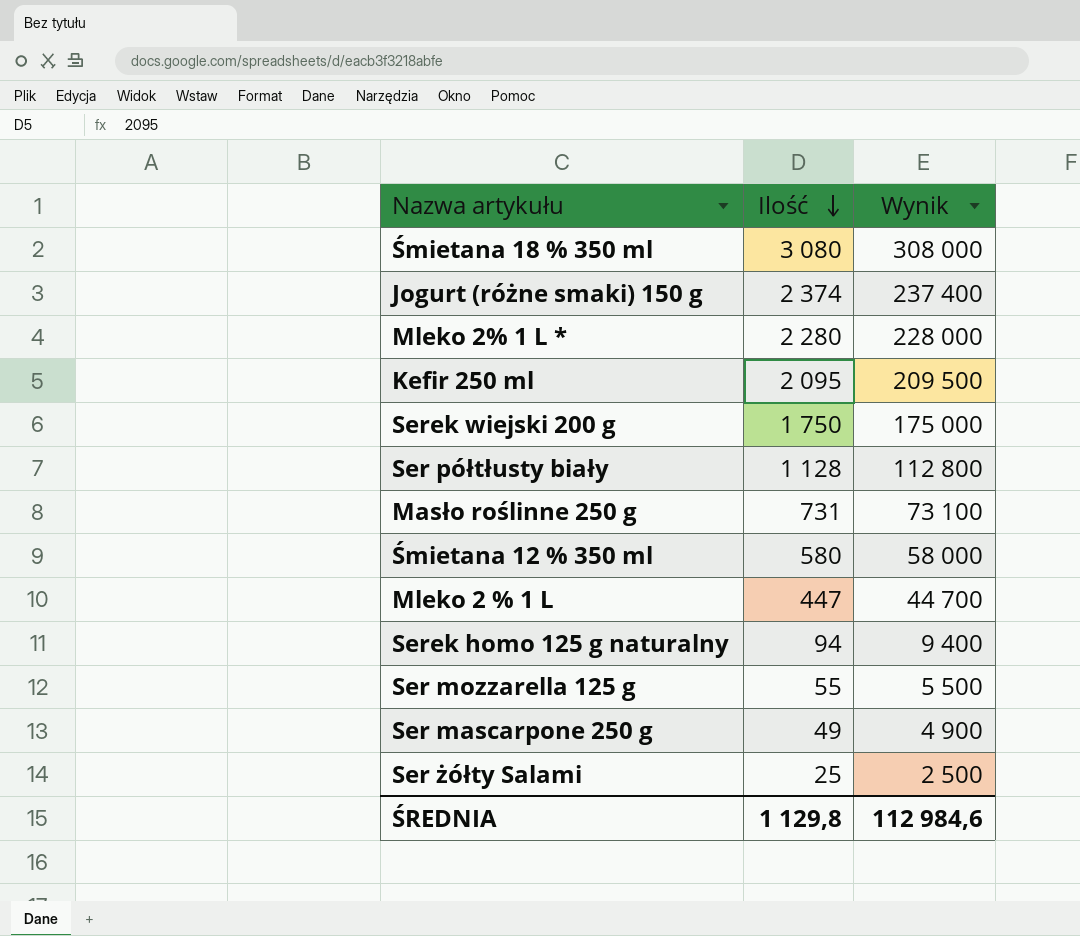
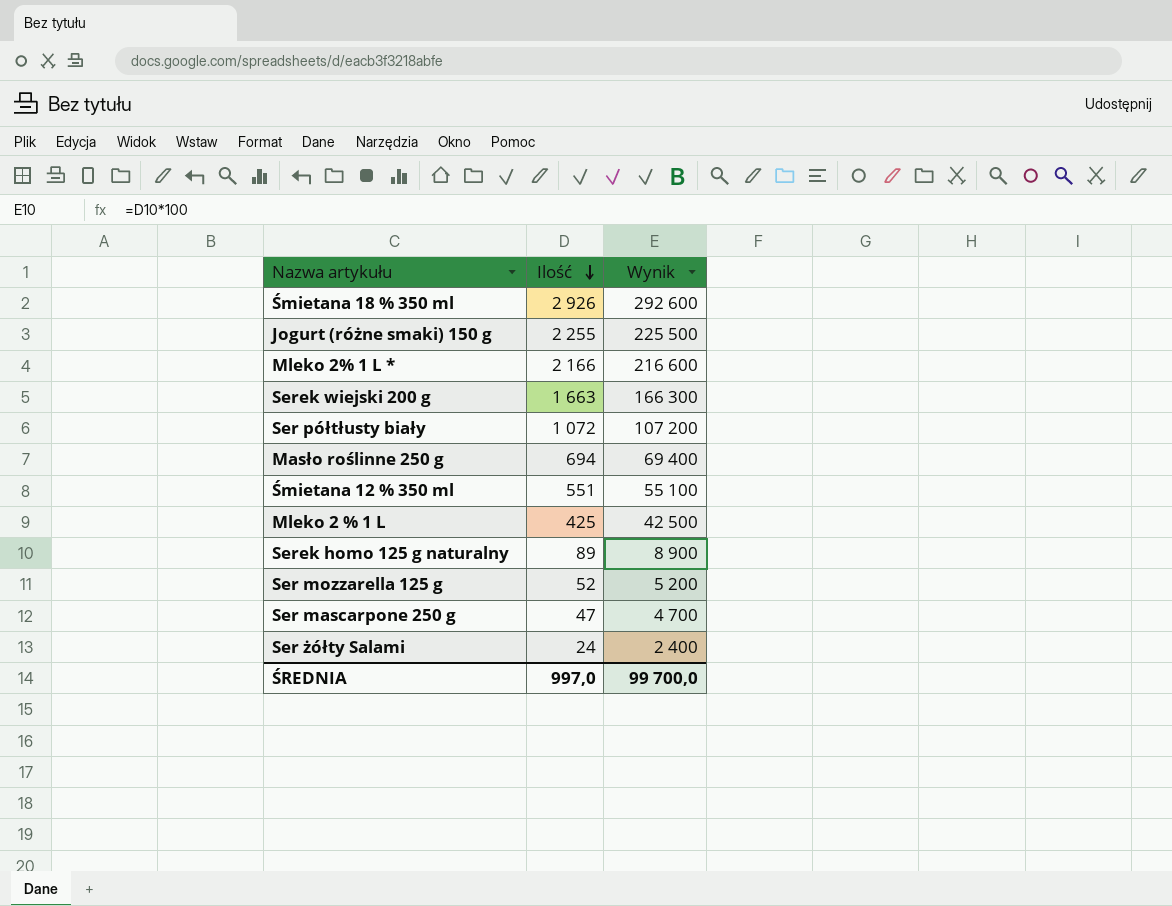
row Kefir 250 ml: 2 095 | 209 500 -> none
Śmietana 18 % 350 ml | Ilość: 3 080 -> 2 926
Śmietana 18 % 350 ml | Wynik: 308 000 -> 292 600
Jogurt (różne smaki) 150 g | Ilość: 2 374 -> 2 255
Jogurt (różne smaki) 150 g | Wynik: 237 400 -> 225 500
Mleko 2% 1 L * | Ilość: 2 280 -> 2 166
Mleko 2% 1 L * | Wynik: 228 000 -> 216 600
Serek wiejski 200 g | Ilość: 1 750 -> 1 663
Serek wiejski 200 g | Wynik: 175 000 -> 166 300
Ser półtłusty biały | Ilość: 1 128 -> 1 072
Ser półtłusty biały | Wynik: 112 800 -> 107 200
Masło roślinne 250 g | Ilość: 731 -> 694
Masło roślinne 250 g | Wynik: 73 100 -> 69 400
Śmietana 12 % 350 ml | Ilość: 580 -> 551
Śmietana 12 % 350 ml | Wynik: 58 000 -> 55 100
Mleko 2 % 1 L | Ilość: 447 -> 425
Mleko 2 % 1 L | Wynik: 44 700 -> 42 500
Serek homo 125 g naturalny | Ilość: 94 -> 89
Serek homo 125 g naturalny | Wynik: 9 400 -> 8 900
Ser mozzarella 125 g | Ilość: 55 -> 52
Ser mozzarella 125 g | Wynik: 5 500 -> 5 200
Ser mascarpone 250 g | Ilość: 49 -> 47
Ser mascarpone 250 g | Wynik: 4 900 -> 4 700
Ser żółty Salami | Ilość: 25 -> 24
Ser żółty Salami | Wynik: 2 500 -> 2 400
ŚREDNIA | Ilość: 1 129,8 -> 997,0
ŚREDNIA | Wynik: 112 984,6 -> 99 700,0

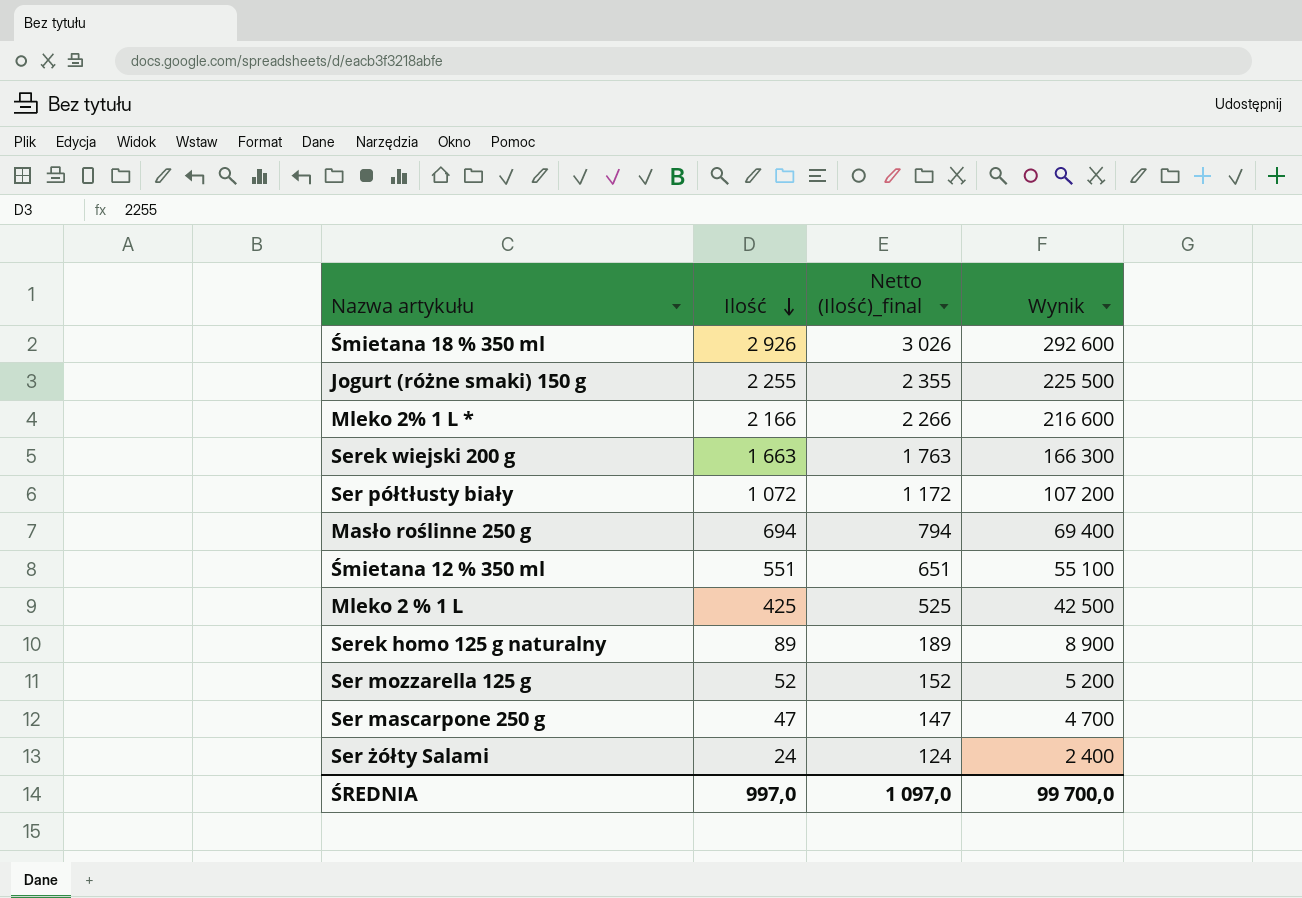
column Netto (Ilość)_final | formula: none -> [Ilość] + 100

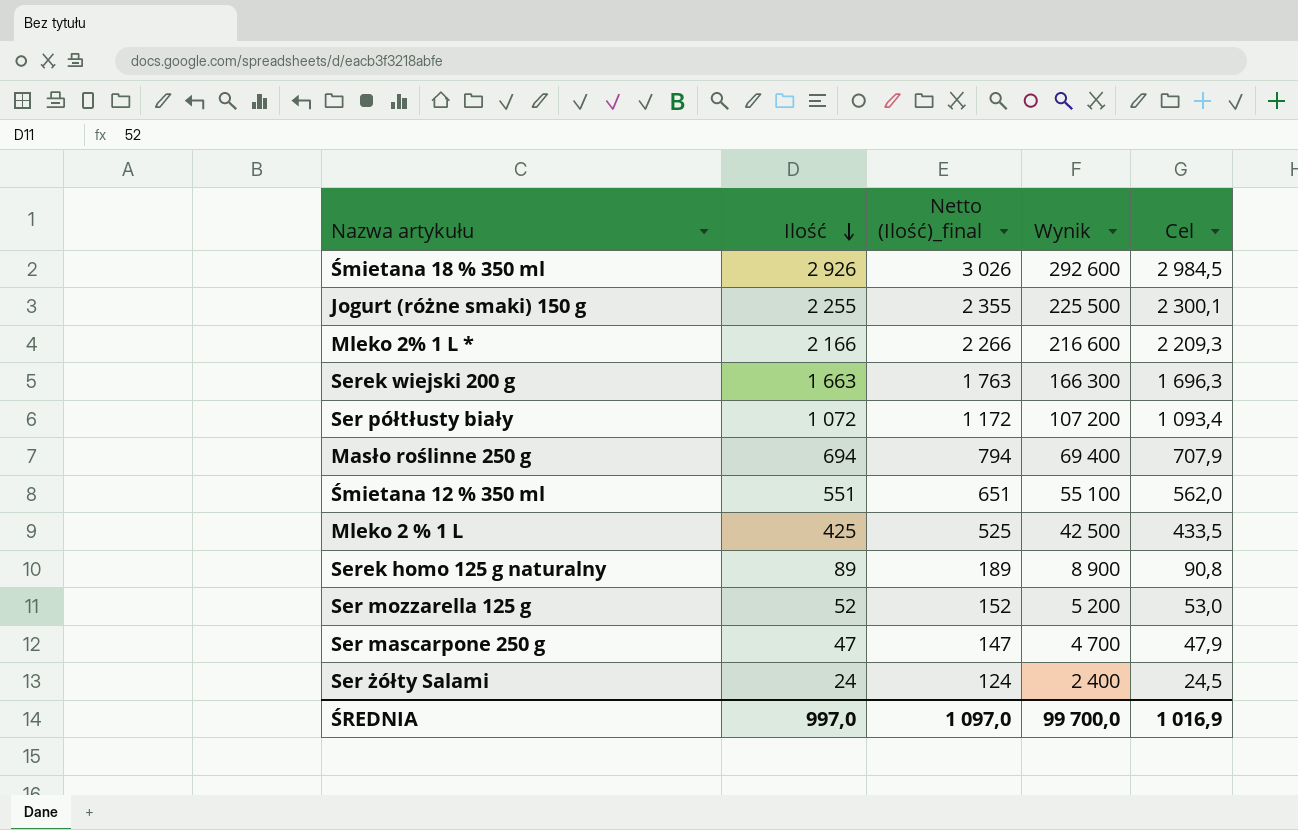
column Cel | formula: none -> [Ilość] * 1,02

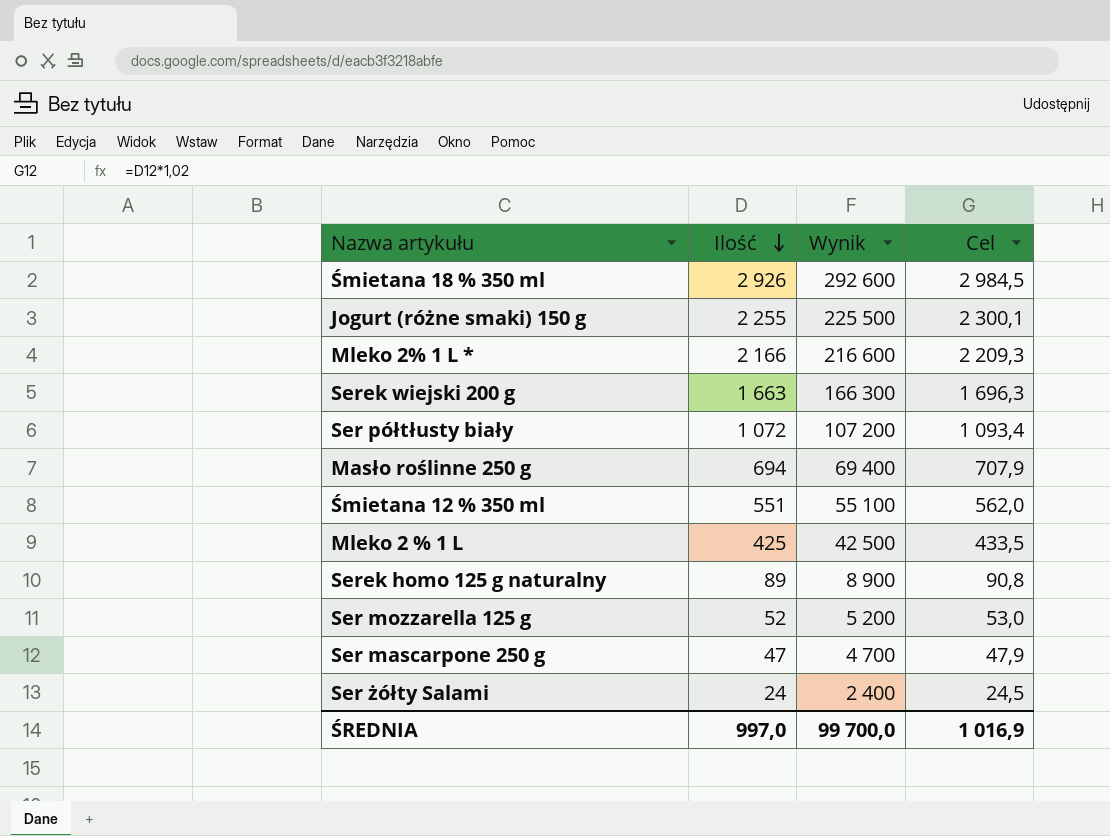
column Netto (Ilość)_final | formula: [Ilość] + 100 -> none

